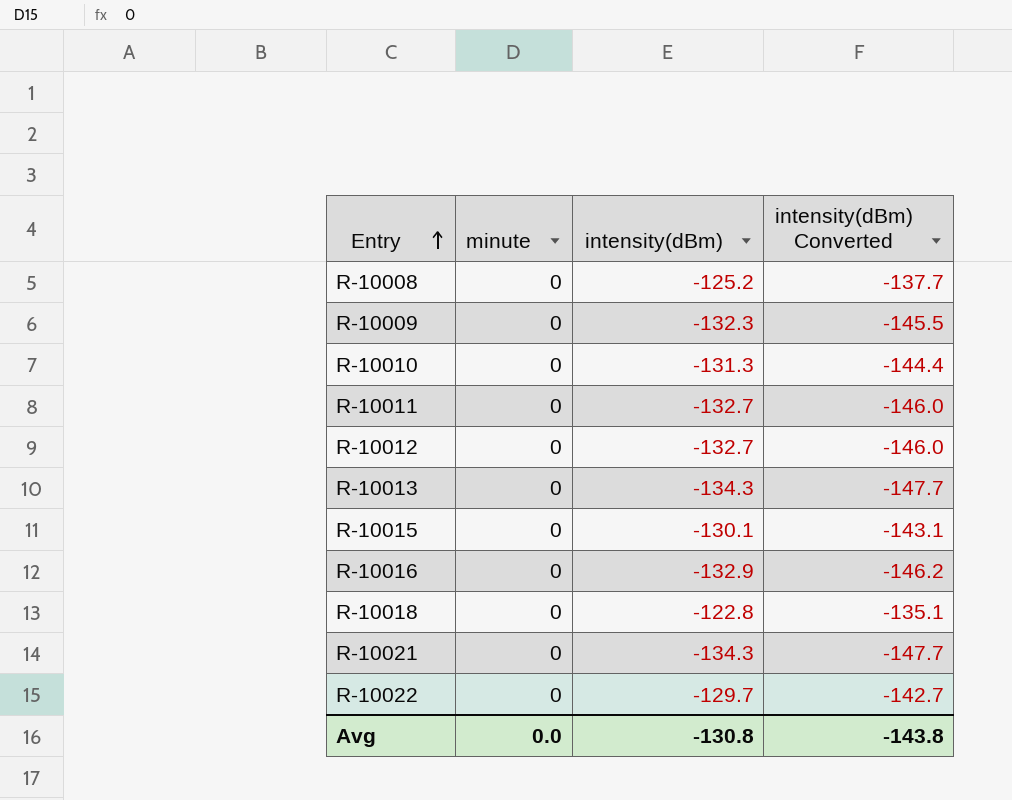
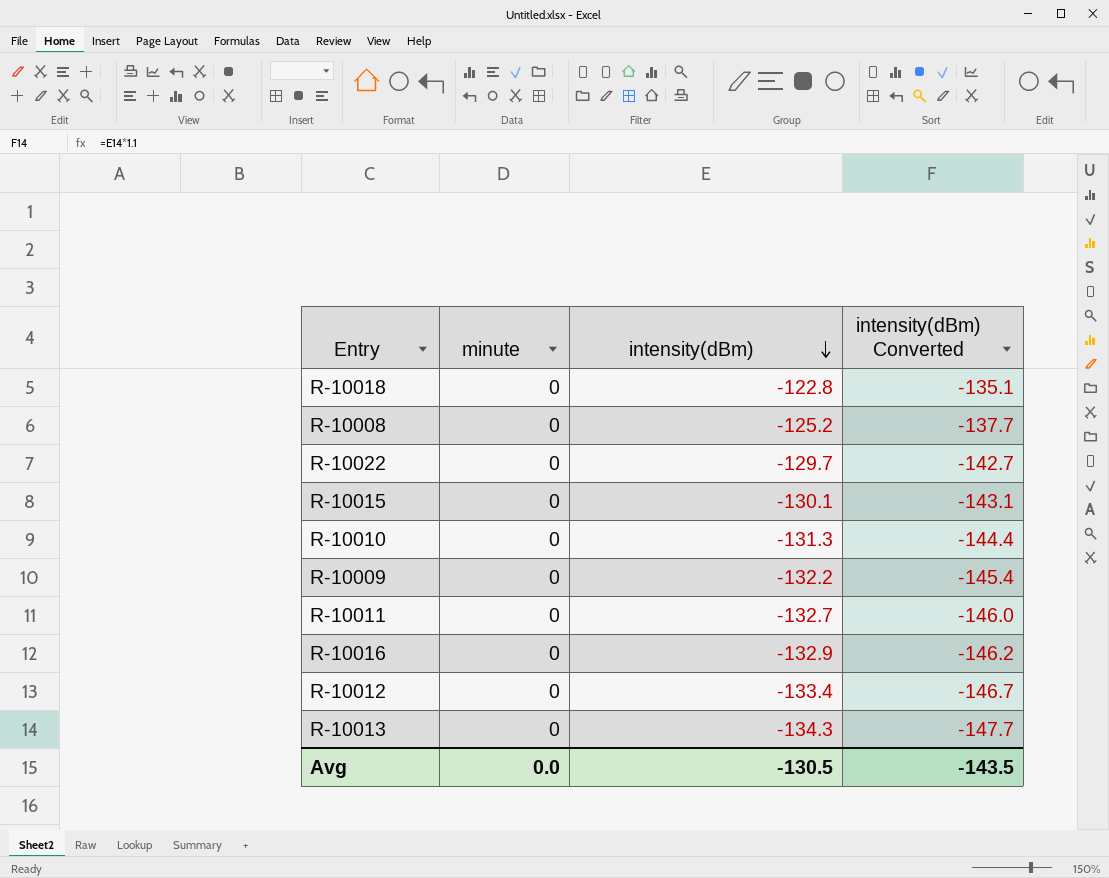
row order: Entry ascending -> intensity(dBm) descending
row R-10021: 0 | -134.3 | -147.7 -> none
R-10009 | intensity(dBm): -132.3 -> -132.2
R-10009 | intensity(dBm) Converted: -145.5 -> -145.4
R-10012 | intensity(dBm): -132.7 -> -133.4
R-10012 | intensity(dBm) Converted: -146.0 -> -146.7
Avg | intensity(dBm): -130.8 -> -130.5
Avg | intensity(dBm) Converted: -143.8 -> -143.5

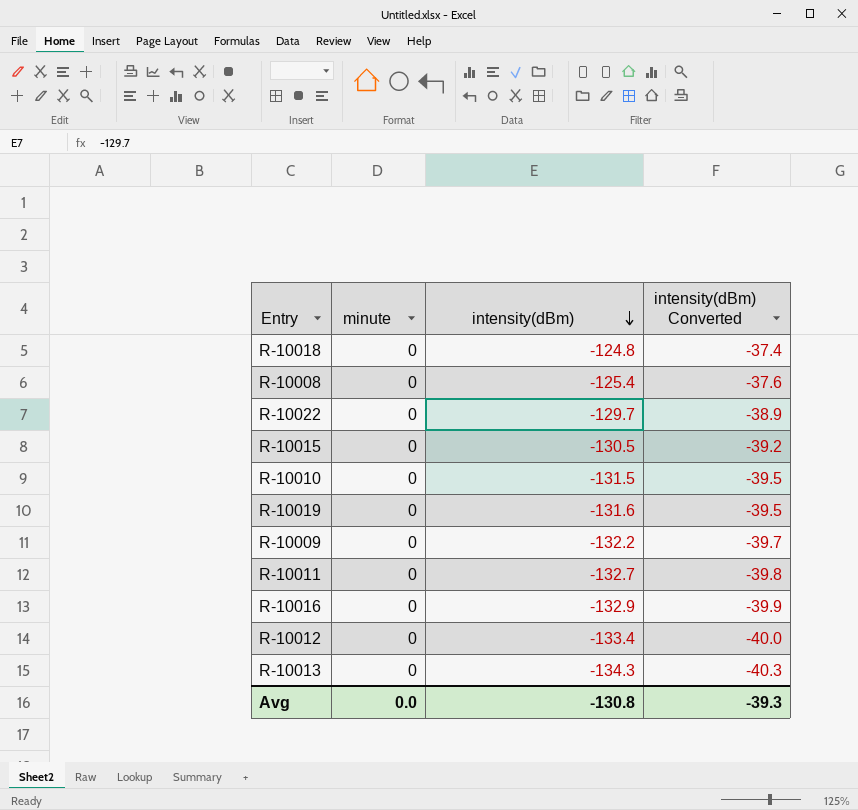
column intensity(dBm) Converted | formula: [intensity(dBm)] * 1.1 -> [intensity(dBm)] * 0.3
R-10018 | intensity(dBm): -122.8 -> -124.8
R-10008 | intensity(dBm): -125.2 -> -125.4
R-10015 | intensity(dBm): -130.1 -> -130.5
R-10010 | intensity(dBm): -131.3 -> -131.5
row R-10019: none -> 0 | -131.6 | -39.5
Avg | intensity(dBm): -130.5 -> -130.8
Avg | intensity(dBm) Converted: -143.5 -> -39.3

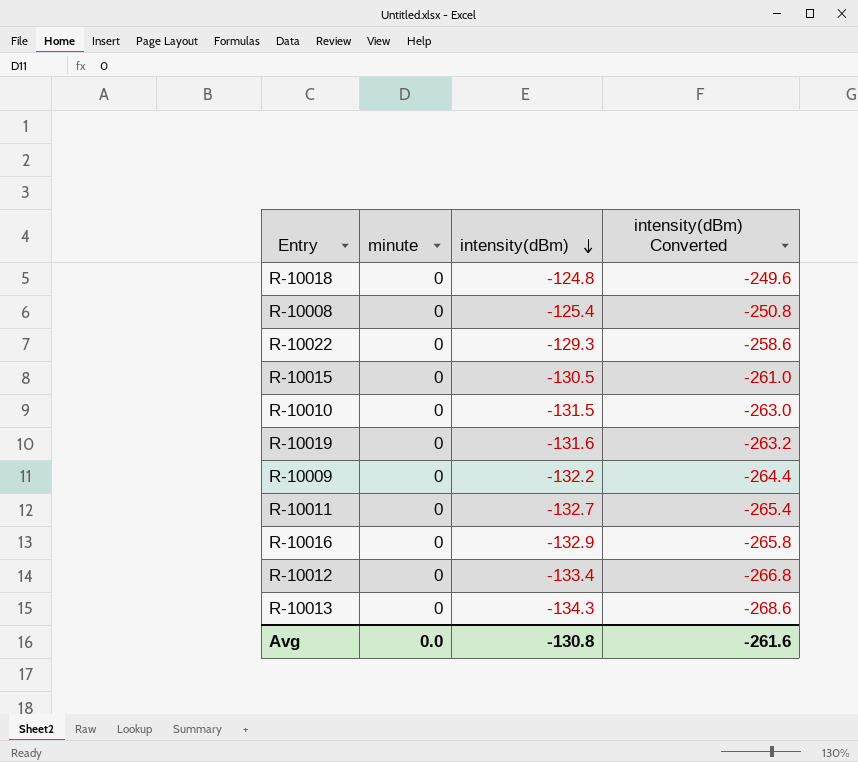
column intensity(dBm) Converted | formula: [intensity(dBm)] * 0.3 -> [intensity(dBm)] * 2
R-10022 | intensity(dBm): -129.7 -> -129.3
Avg | intensity(dBm) Converted: -39.3 -> -261.6

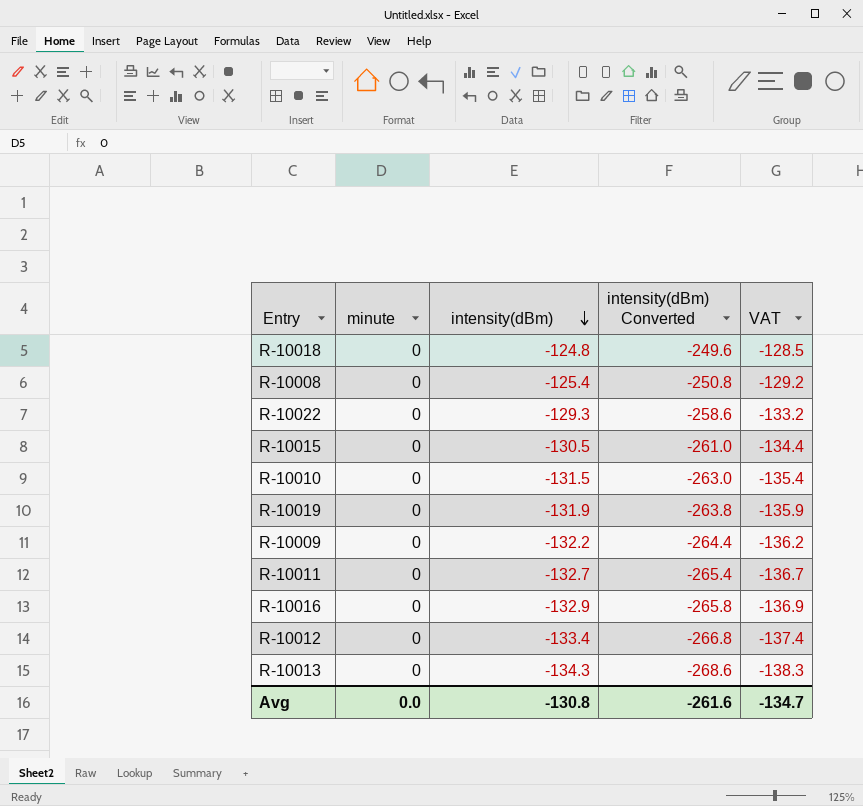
column VAT | formula: none -> [intensity(dBm)] * 1.03
R-10019 | intensity(dBm): -131.6 -> -131.9
R-10019 | intensity(dBm) Converted: -263.2 -> -263.8

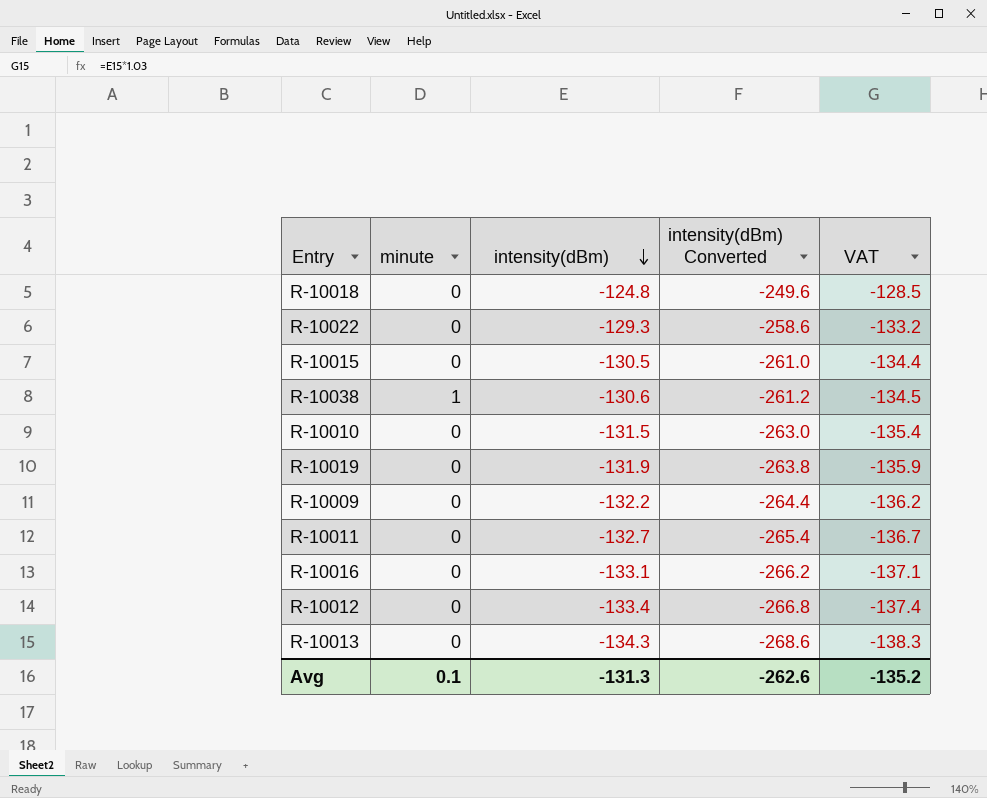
row R-10008: 0 | -125.4 | -250.8 | -129.2 -> none
row R-10038: none -> 1 | -130.6 | -261.2 | -134.5
R-10016 | intensity(dBm): -132.9 -> -133.1
R-10016 | intensity(dBm) Converted: -265.8 -> -266.2
R-10016 | VAT: -136.9 -> -137.1
Avg | minute: 0.0 -> 0.1
Avg | intensity(dBm): -130.8 -> -131.3
Avg | intensity(dBm) Converted: -261.6 -> -262.6
Avg | VAT: -134.7 -> -135.2

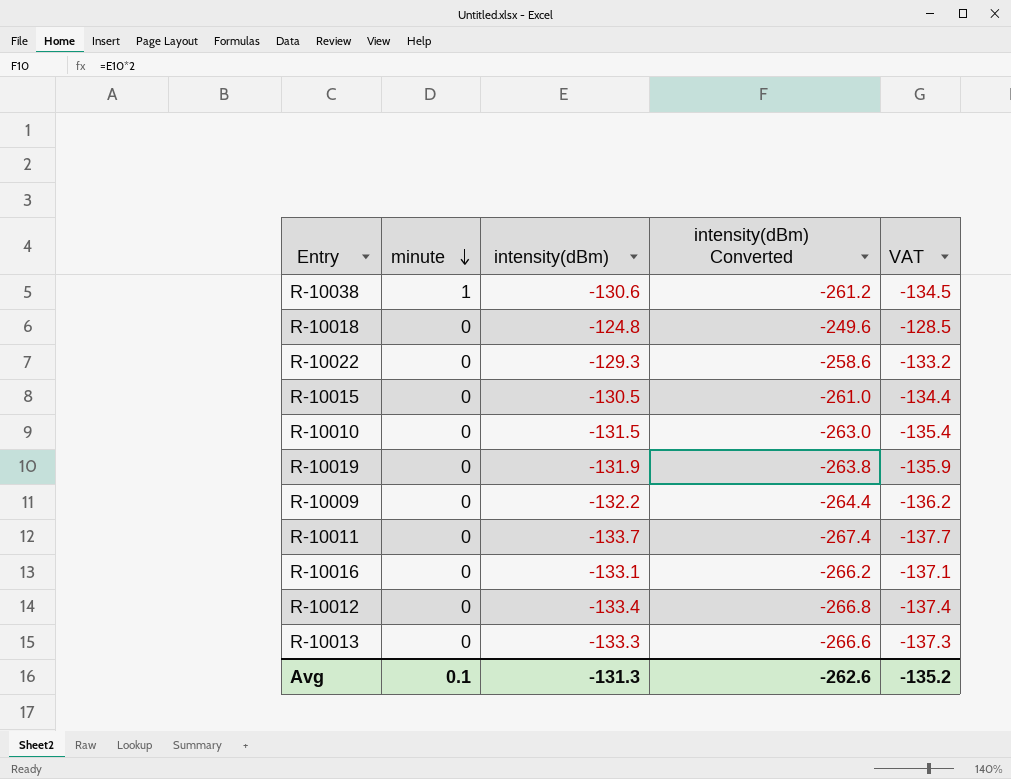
row order: intensity(dBm) descending -> minute descending
R-10011 | intensity(dBm): -132.7 -> -133.7
R-10011 | intensity(dBm) Converted: -265.4 -> -267.4
R-10011 | VAT: -136.7 -> -137.7
R-10013 | intensity(dBm): -134.3 -> -133.3
R-10013 | intensity(dBm) Converted: -268.6 -> -266.6
R-10013 | VAT: -138.3 -> -137.3

